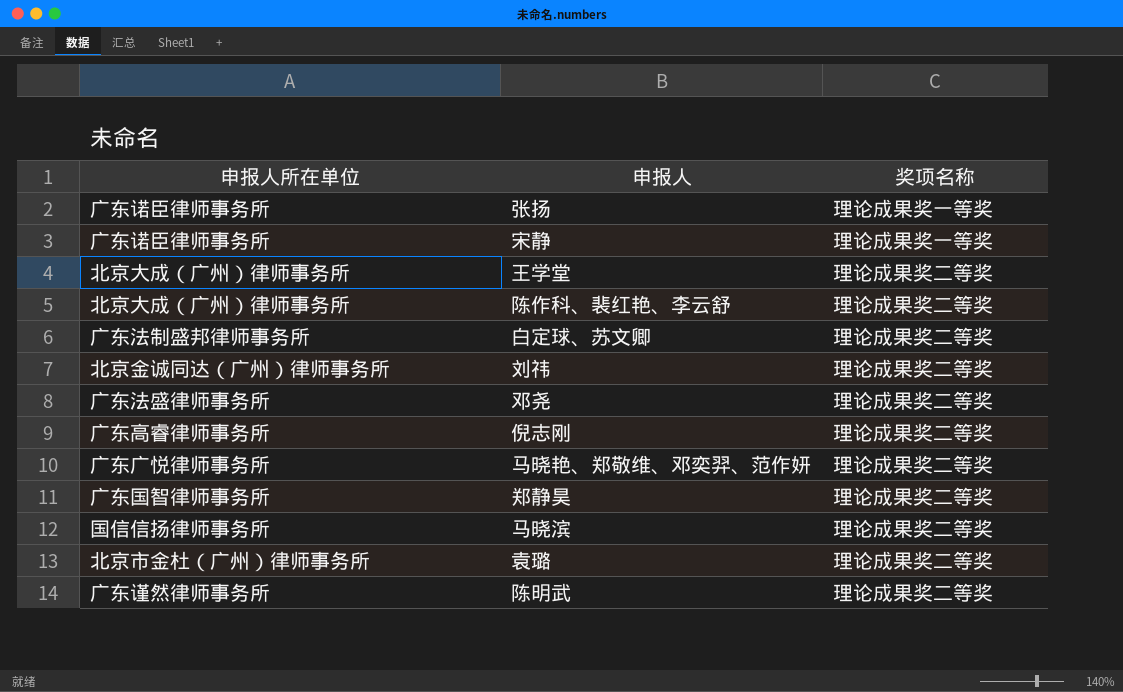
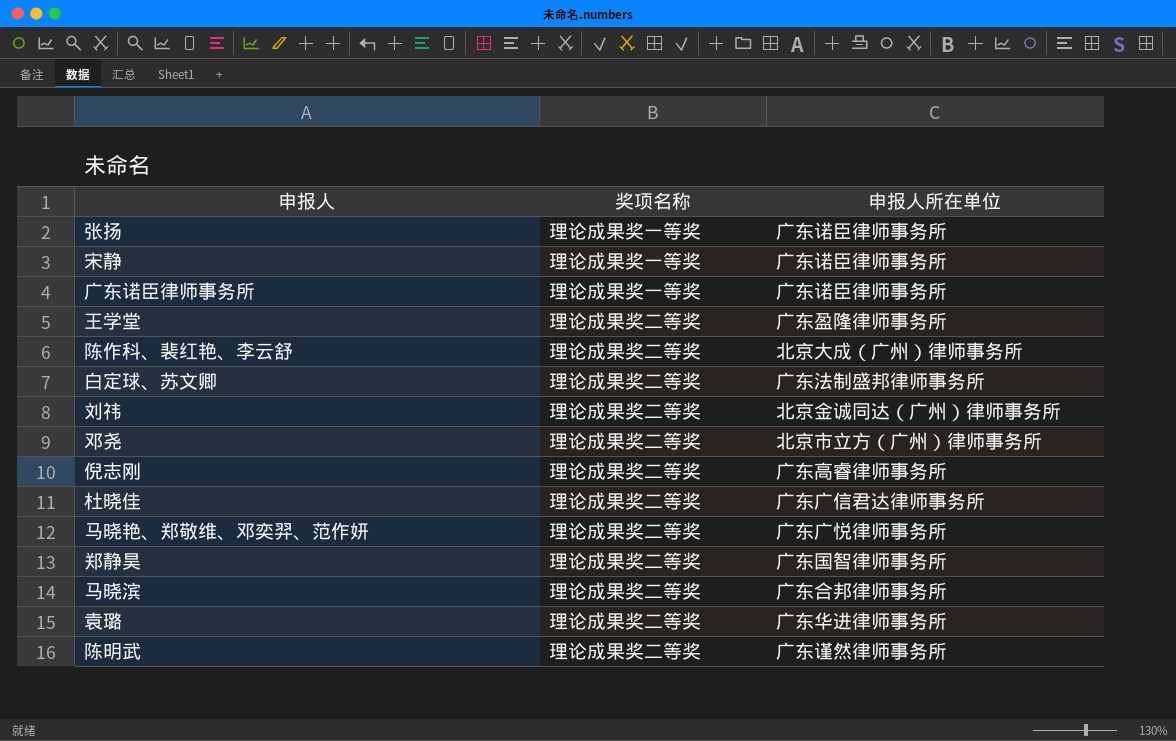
column 申报人所在单位 | position: 1 -> 3
row 广东诺臣律师事务所: none -> 理论成果奖一等奖 | 广东诺臣律师事务所
王学堂 | 申报人所在单位: 北京大成（广州）律师事务所 -> 广东盈隆律师事务所
邓尧 | 申报人所在单位: 广东法盛律师事务所 -> 北京市立方（广州）律师事务所
row 杜晓佳: none -> 理论成果奖二等奖 | 广东广信君达律师事务所
马晓滨 | 申报人所在单位: 国信信扬律师事务所 -> 广东合邦律师事务所
袁璐 | 申报人所在单位: 北京市金杜（广州）律师事务所 -> 广东华进律师事务所

